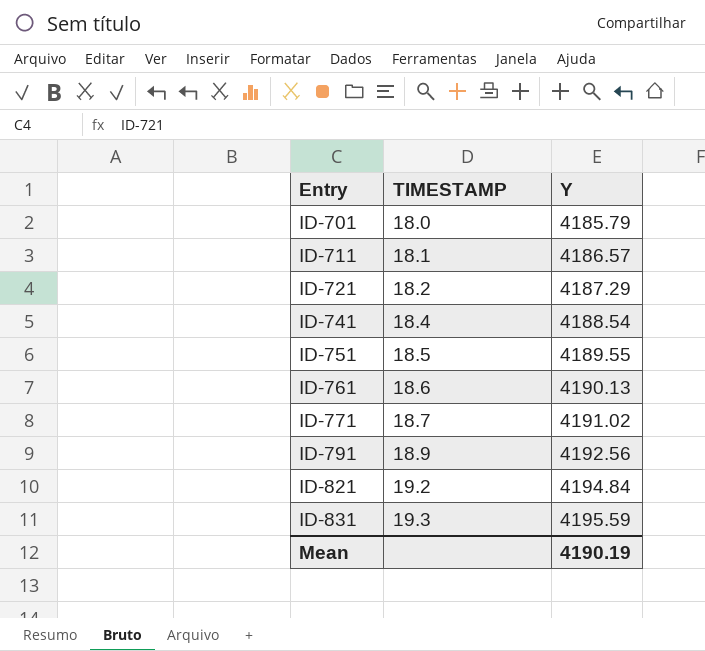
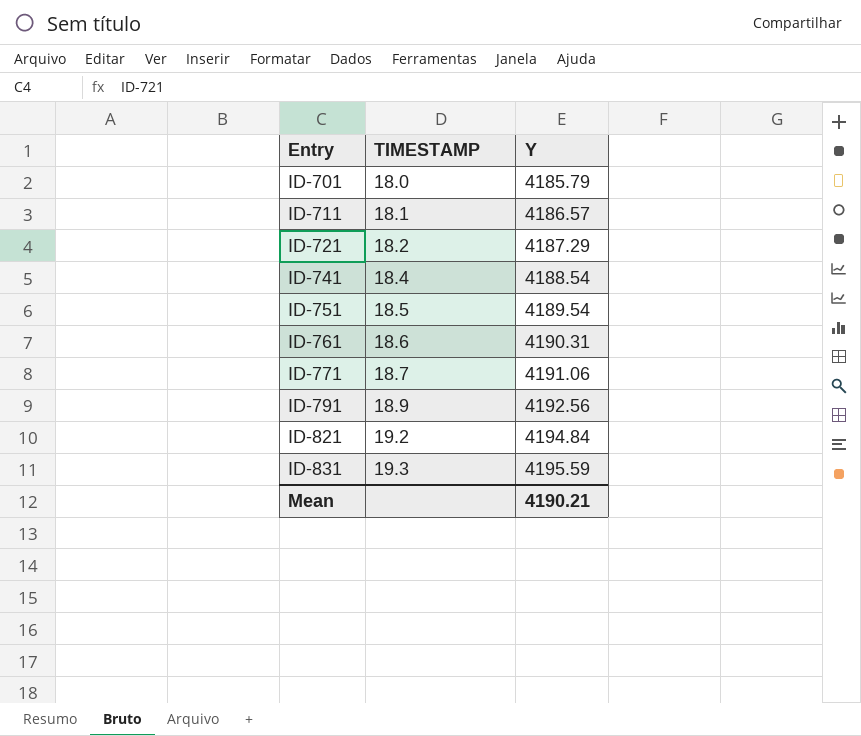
ID-751 | Y: 4189.55 -> 4189.54
ID-761 | Y: 4190.13 -> 4190.31
ID-771 | Y: 4191.02 -> 4191.06
Mean | Y: 4190.19 -> 4190.21

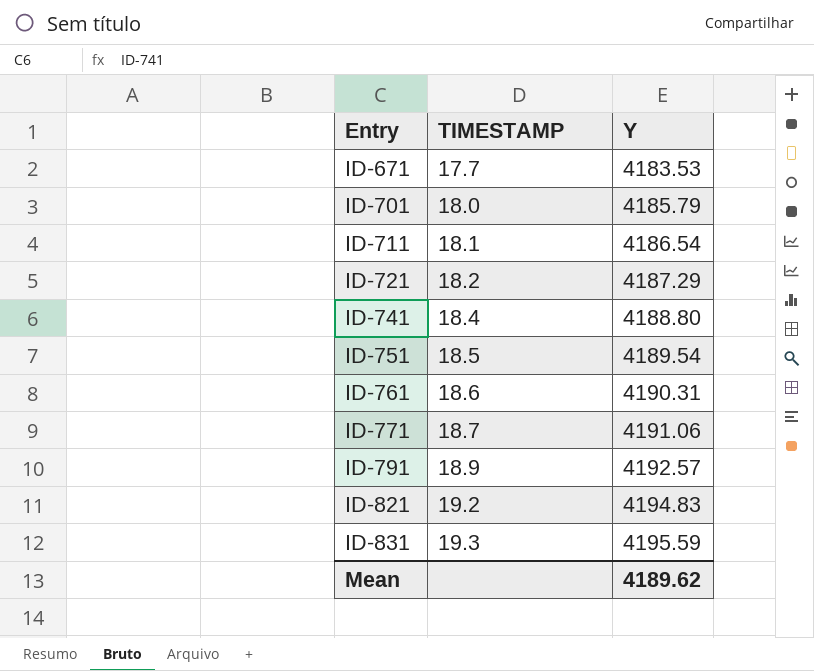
row ID-671: none -> 17.7 | 4183.53
ID-711 | Y: 4186.57 -> 4186.54
ID-741 | Y: 4188.54 -> 4188.80
ID-791 | Y: 4192.56 -> 4192.57
ID-821 | Y: 4194.84 -> 4194.83
Mean | Y: 4190.21 -> 4189.62

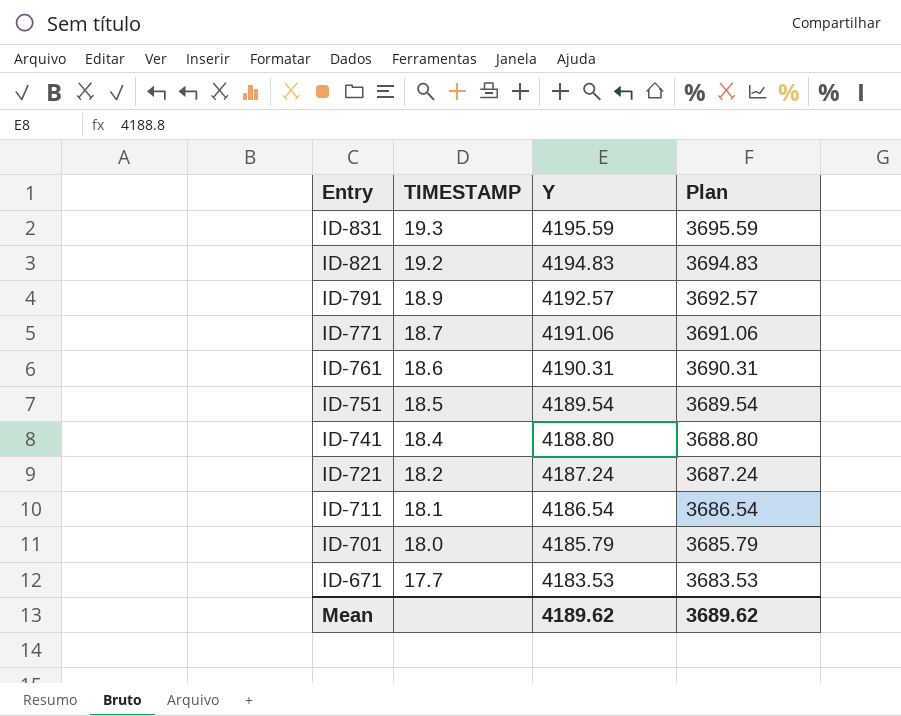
row order: Entry ascending -> Entry descending
column Plan | formula: none -> [Y] - 500
ID-721 | Y: 4187.29 -> 4187.24

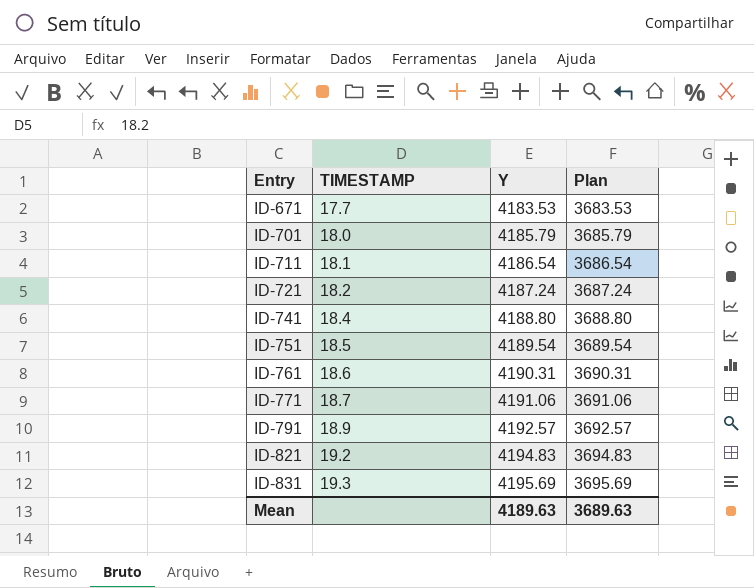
row order: Entry descending -> Entry ascending
ID-831 | Y: 4195.59 -> 4195.69
ID-831 | Plan: 3695.59 -> 3695.69
Mean | Y: 4189.62 -> 4189.63
Mean | Plan: 3689.62 -> 3689.63

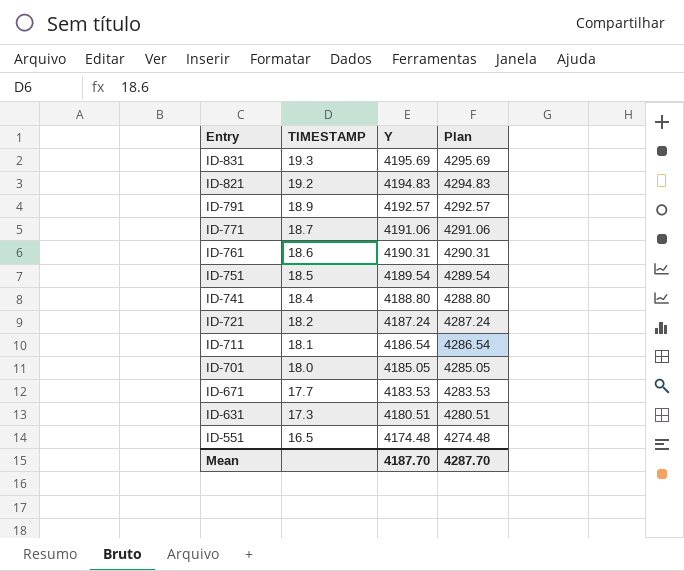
row order: Entry ascending -> Entry descending
column Plan | formula: [Y] - 500 -> [Y] + 100
ID-701 | Y: 4185.79 -> 4185.05
row ID-631: none -> 17.3 | 4180.51 | 4280.51
row ID-551: none -> 16.5 | 4174.48 | 4274.48
Mean | Y: 4189.63 -> 4187.70
Mean | Plan: 3689.63 -> 4287.70

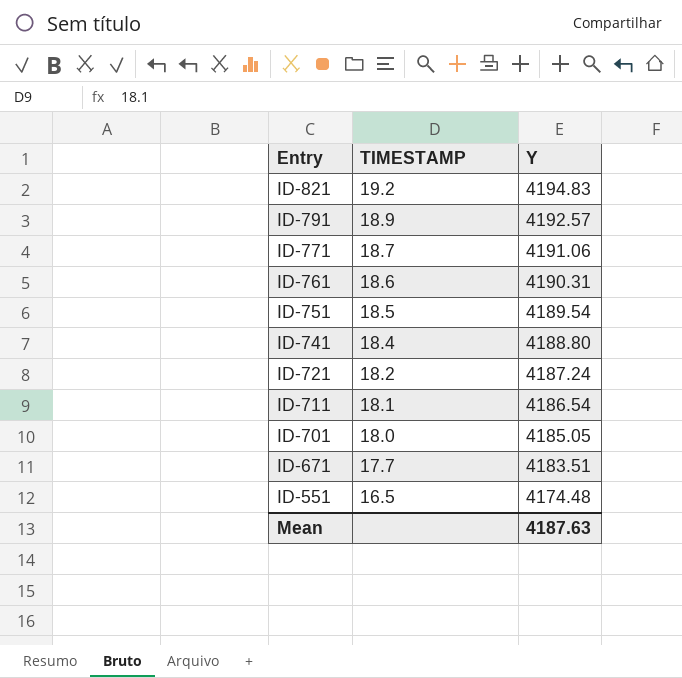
column Plan | formula: [Y] + 100 -> none
row ID-831: 19.3 | 4195.69 | 4295.69 -> none
row ID-631: 17.3 | 4180.51 | 4280.51 -> none
ID-671 | Y: 4183.53 -> 4183.51
Mean | Y: 4187.70 -> 4187.63

